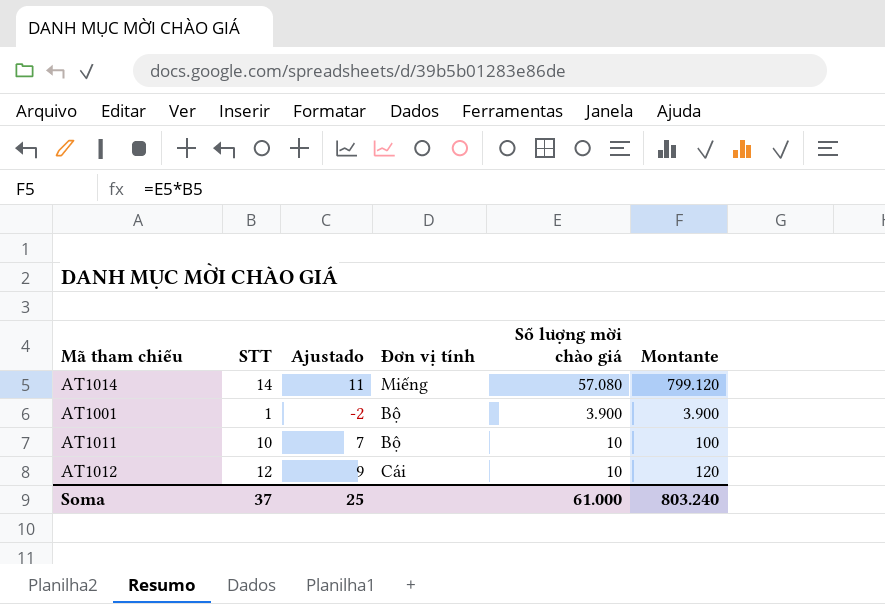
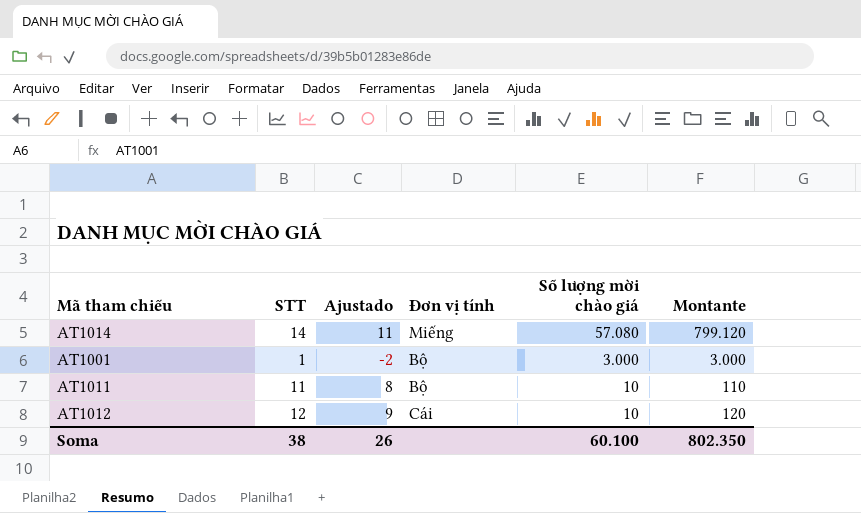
AT1001 | Số lượng mời chào giá: 3.900 -> 3.000
AT1001 | Montante: 3.900 -> 3.000
AT1011 | STT: 10 -> 11
AT1011 | Ajustado: 7 -> 8
AT1011 | Montante: 100 -> 110
Soma | STT: 37 -> 38
Soma | Ajustado: 25 -> 26
Soma | Số lượng mời chào giá: 61.000 -> 60.100
Soma | Montante: 803.240 -> 802.350

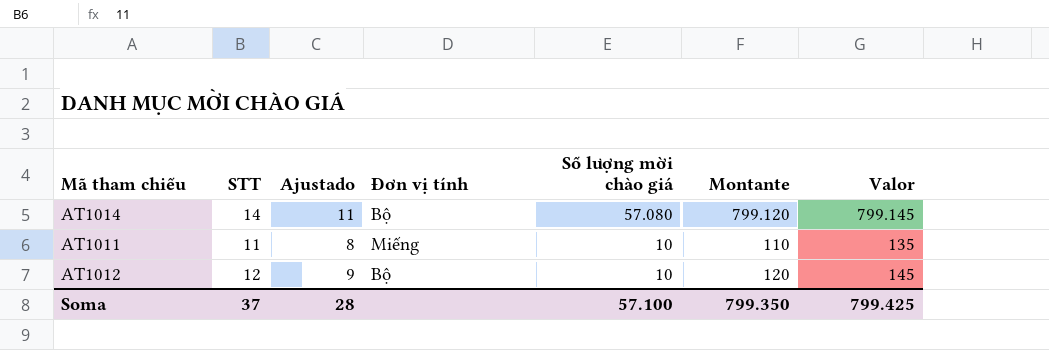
column Valor | formula: none -> [Montante] + 25
row AT1001: 1 | -2 | Bộ | 3.000 | 3.000 -> none
AT1014 | Đơn vị tính: Miếng -> Bộ
AT1011 | Đơn vị tính: Bộ -> Miếng
AT1012 | Đơn vị tính: Cái -> Bộ
Soma | STT: 38 -> 37
Soma | Ajustado: 26 -> 28
Soma | Số lượng mời chào giá: 60.100 -> 57.100
Soma | Montante: 802.350 -> 799.350

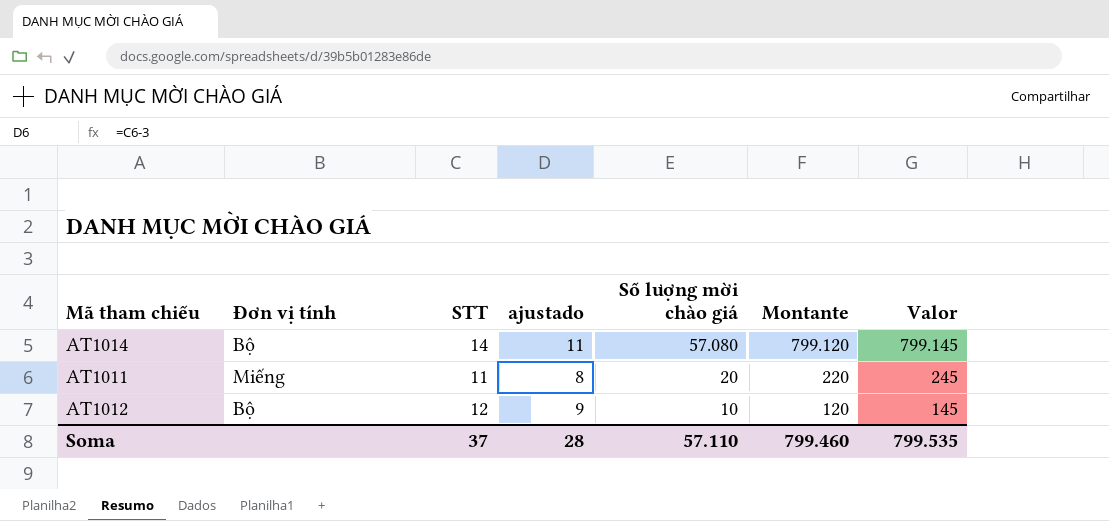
column Đơn vị tính | position: 4 -> 2
column name: Ajustado -> ajustado
AT1011 | Số lượng mời chào giá: 10 -> 20
AT1011 | Montante: 110 -> 220
AT1011 | Valor: 135 -> 245
Soma | Số lượng mời chào giá: 57.100 -> 57.110
Soma | Montante: 799.350 -> 799.460
Soma | Valor: 799.425 -> 799.535

